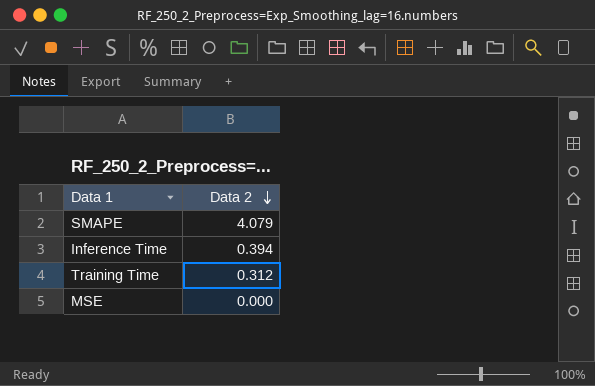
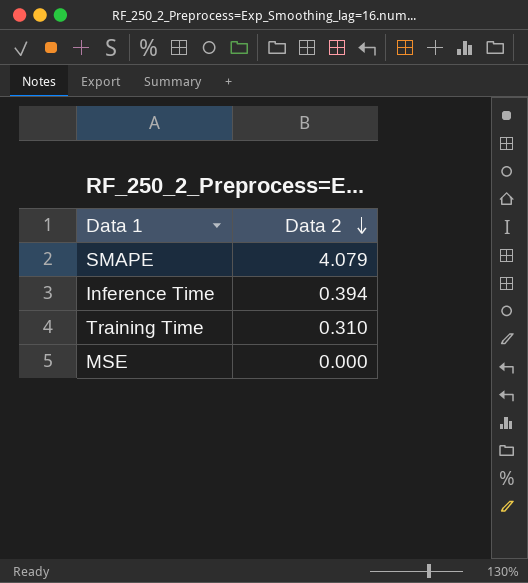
Training Time | Data 2: 0.312 -> 0.310

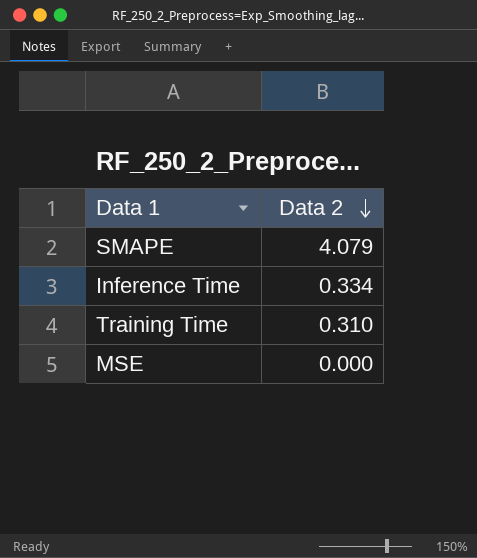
Inference Time | Data 2: 0.394 -> 0.334

